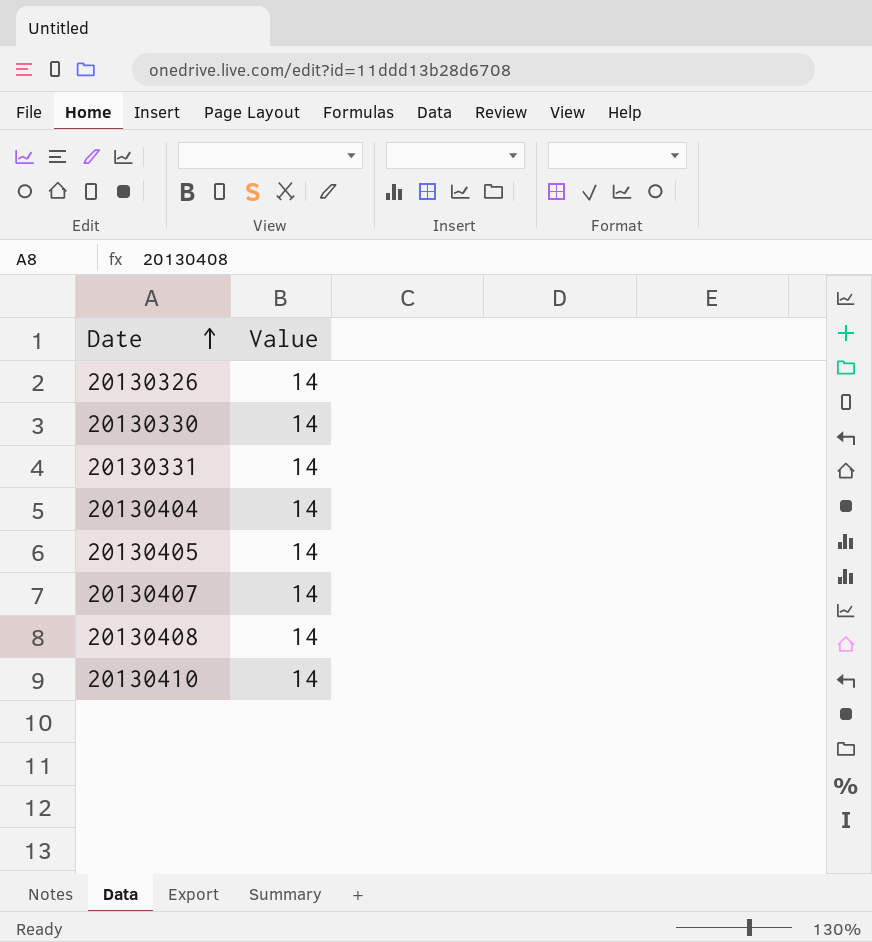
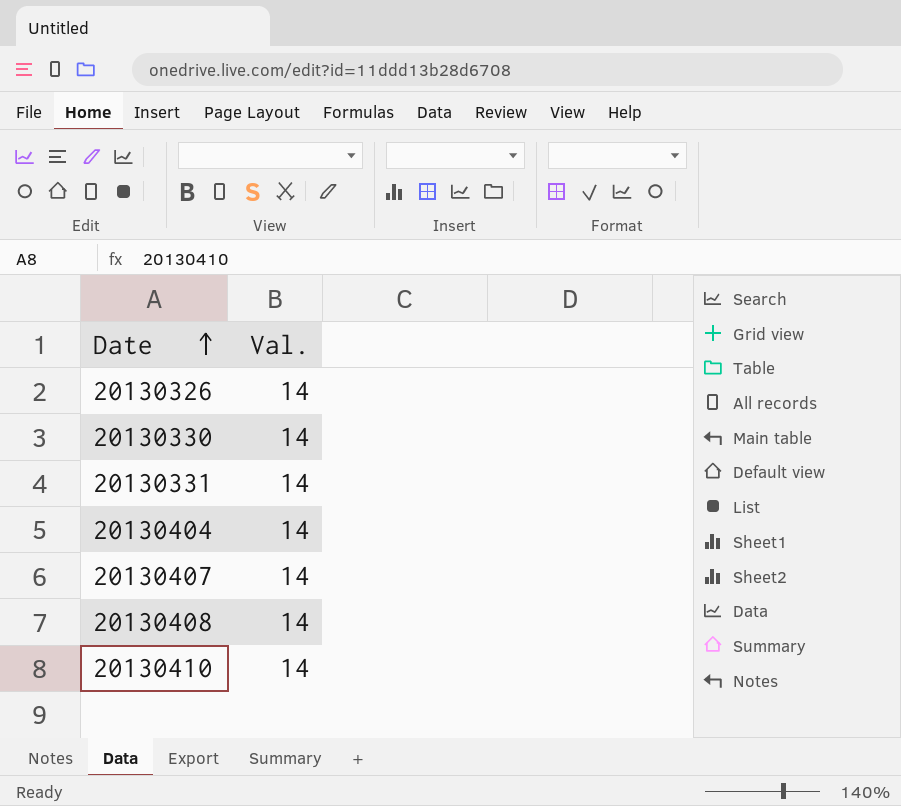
column name: Value -> Val.
row 20130405: 14 -> none

